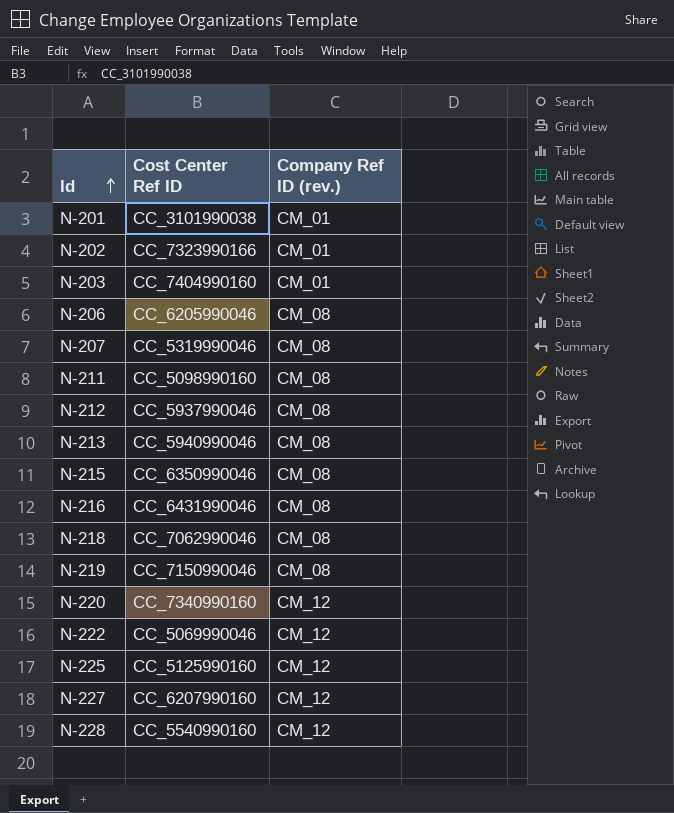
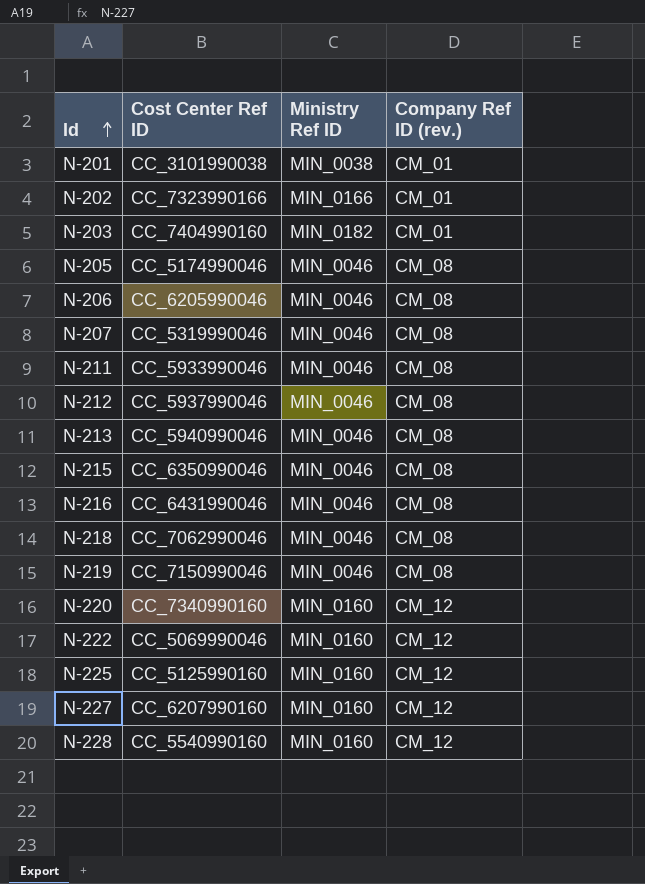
column Ministry Ref ID | position: none -> 3
row N-205: none -> CC_5174990046 | MIN_0046 | CM_08
N-211 | Cost Center Ref ID: CC_5098990160 -> CC_5933990046

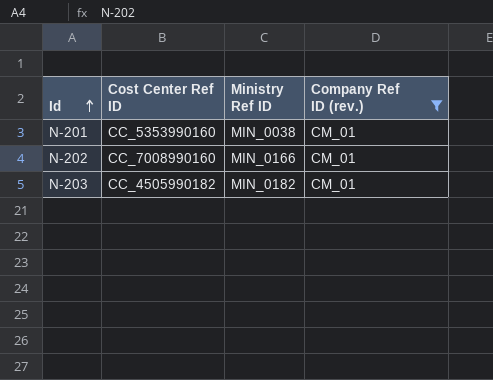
filter: none -> Company Ref ID (rev.) = CM_01
N-201 | Cost Center Ref ID: CC_3101990038 -> CC_5353990160
N-202 | Cost Center Ref ID: CC_7323990166 -> CC_7008990160
N-203 | Cost Center Ref ID: CC_7404990160 -> CC_4505990182

